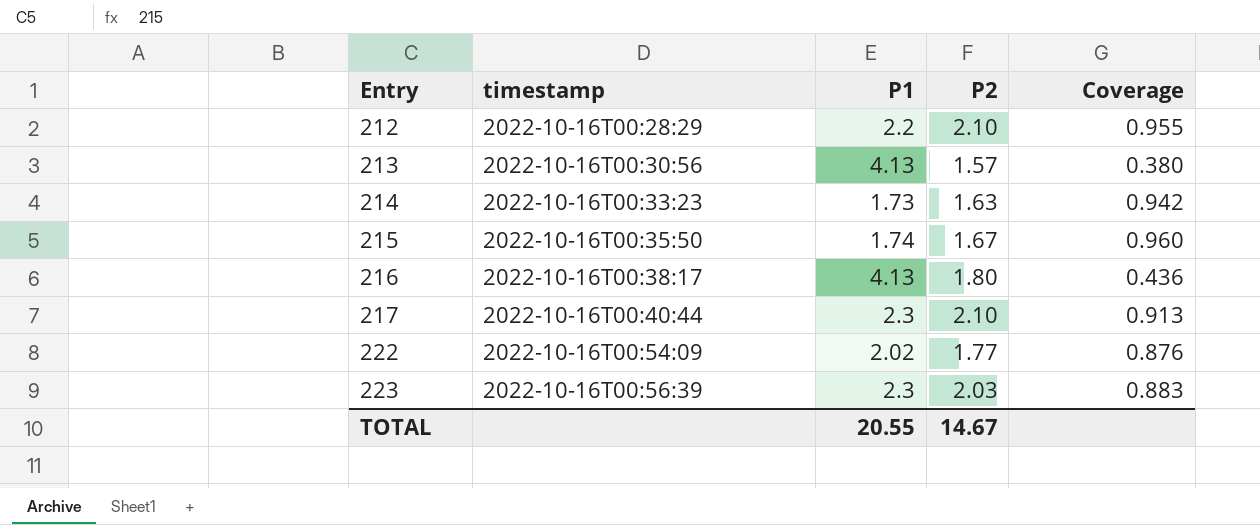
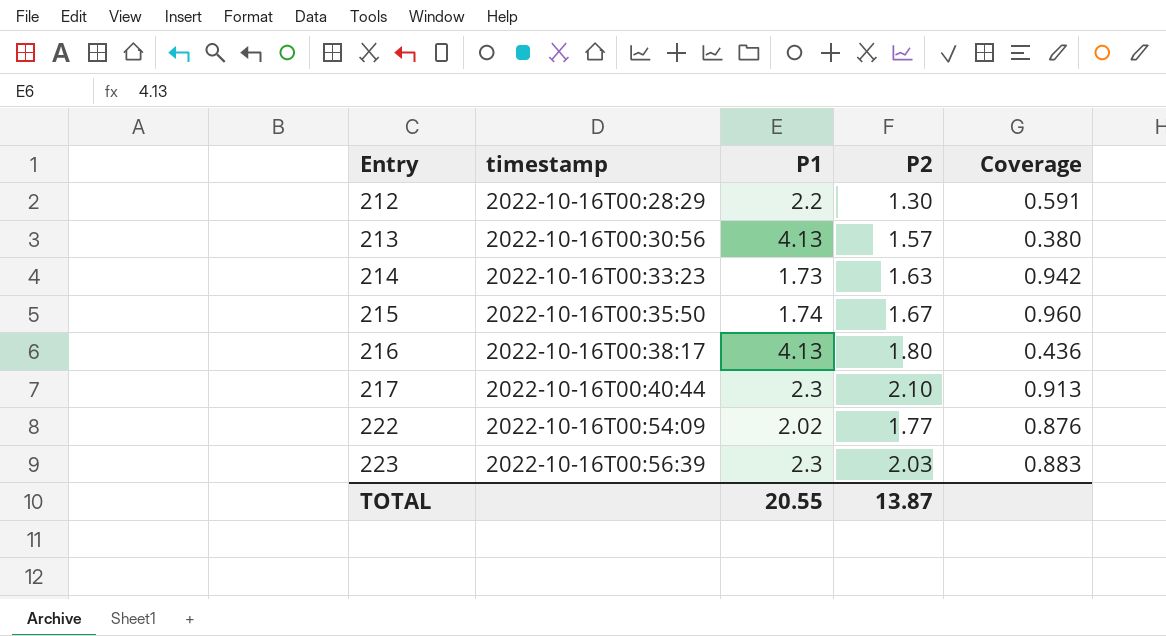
212 | P2: 2.10 -> 1.30
212 | Coverage: 0.955 -> 0.591
TOTAL | P2: 14.67 -> 13.87

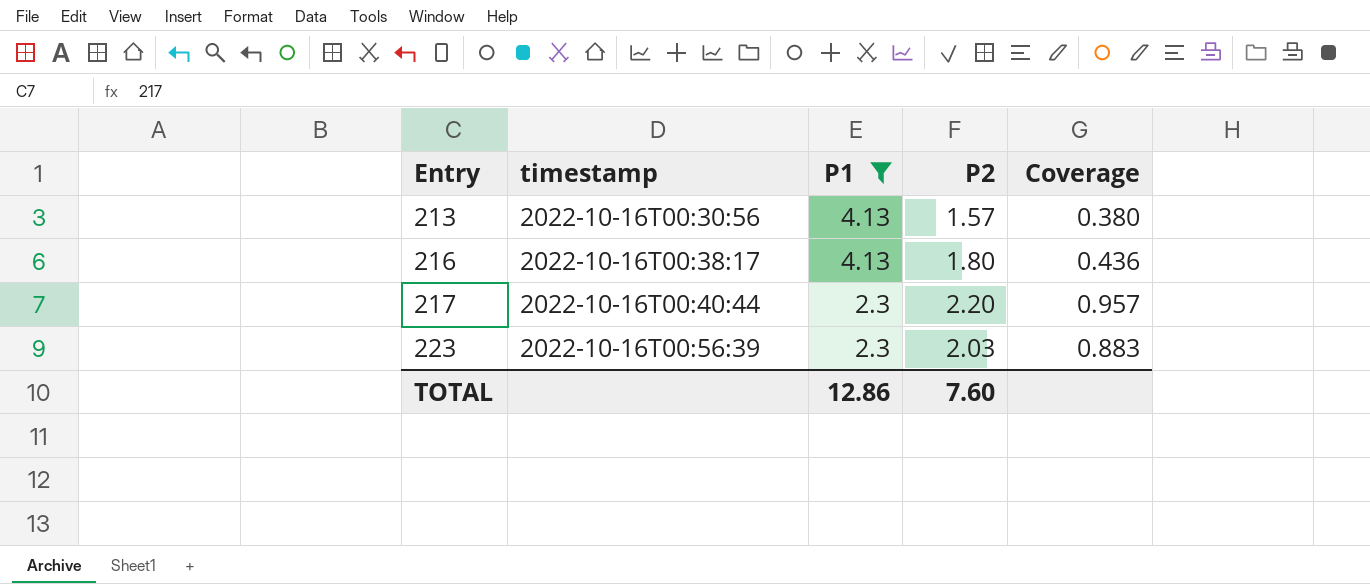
filter: none -> P1 >= 2.3
217 | P2: 2.10 -> 2.20
217 | Coverage: 0.913 -> 0.957
TOTAL | P1: 20.55 -> 12.86
TOTAL | P2: 13.87 -> 7.60

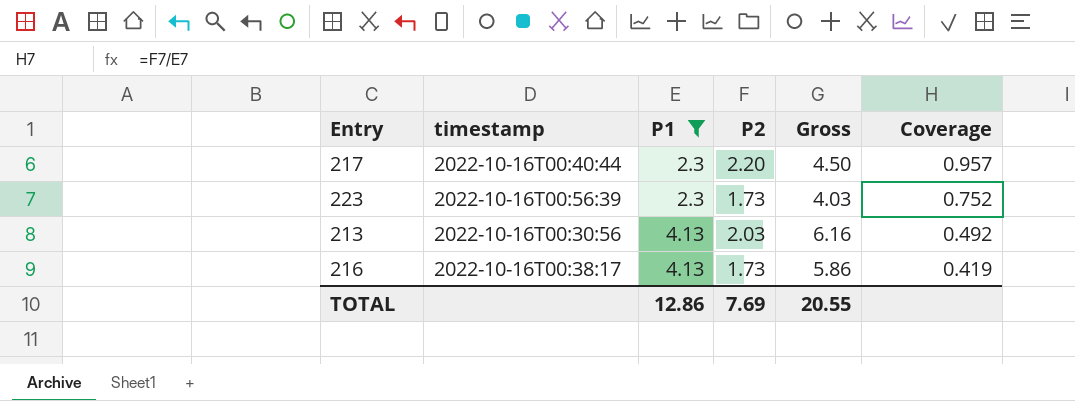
row order: Entry ascending -> P1 ascending
column Gross | formula: none -> [P1] + [P2]
223 | P2: 2.03 -> 1.73
223 | Coverage: 0.883 -> 0.752
213 | P2: 1.57 -> 2.03
213 | Coverage: 0.380 -> 0.492
216 | P2: 1.80 -> 1.73
216 | Coverage: 0.436 -> 0.419
TOTAL | P2: 7.60 -> 7.69

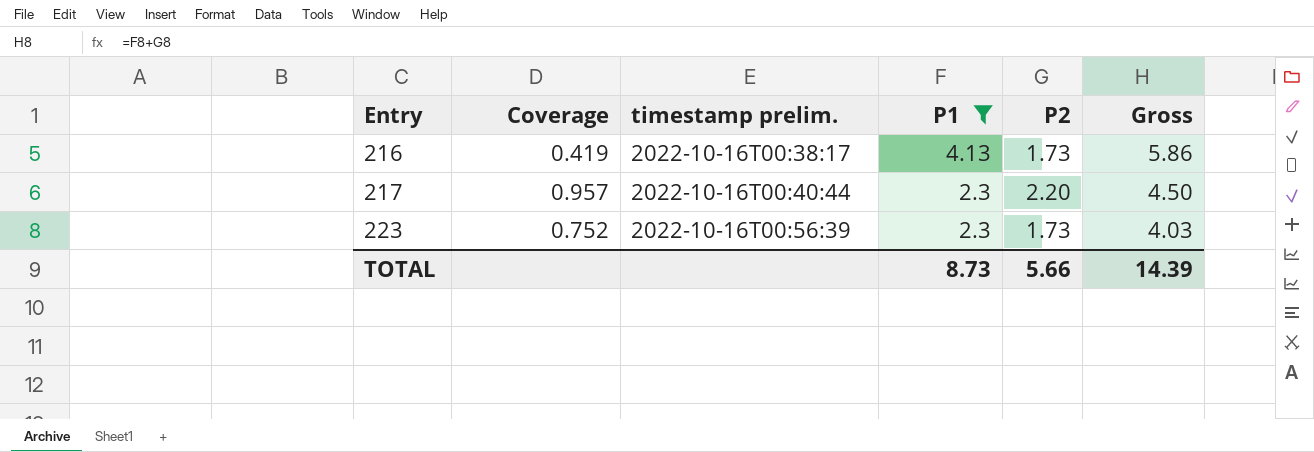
row order: P1 ascending -> Entry ascending
column Coverage | position: 6 -> 2
column name: timestamp -> timestamp prelim.
row 213: 2022-10-16T00:30:56 | 4.13 | 2.03 | 6.16 | 0.492 -> none
TOTAL | P1: 12.86 -> 8.73
TOTAL | P2: 7.69 -> 5.66
TOTAL | Gross: 20.55 -> 14.39

